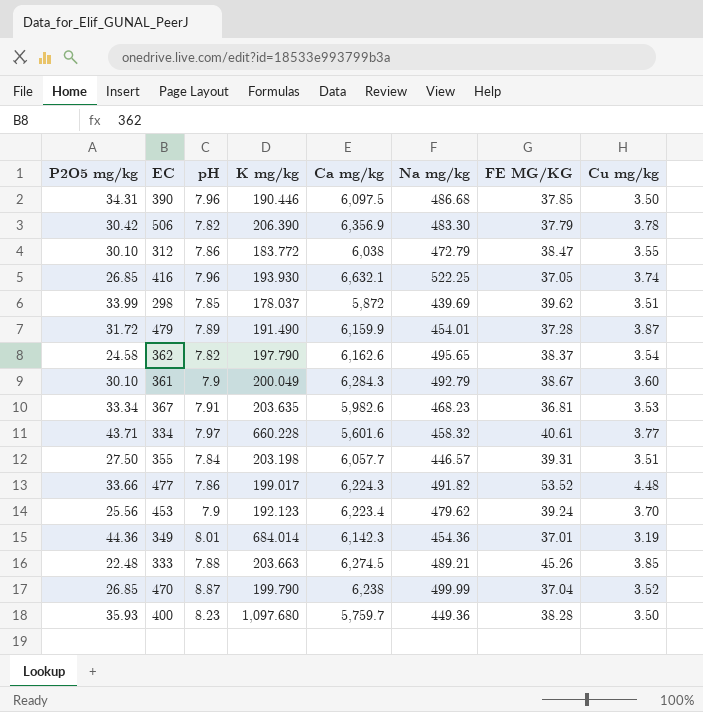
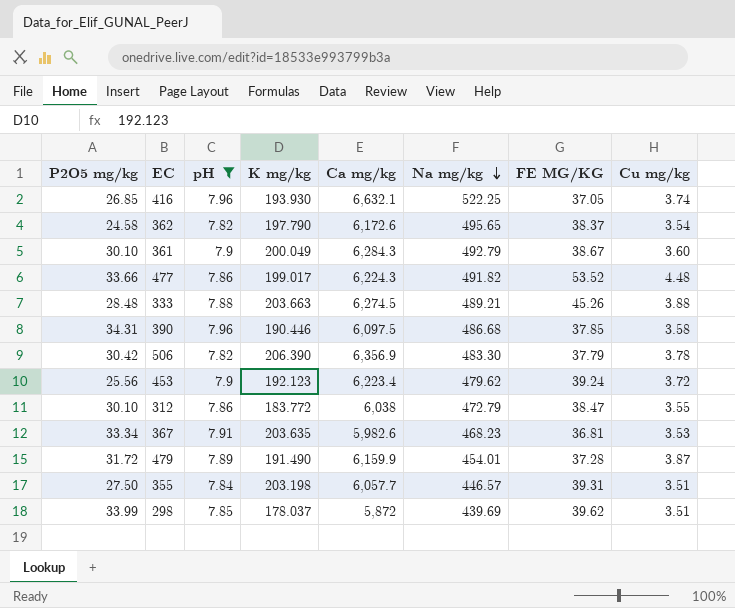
filter: none -> pH <= 7.96
row order: none -> Na mg/kg descending
362 | Ca mg/kg: 6,162.6 -> 6,172.6
333 | P2O5 mg/kg: 22.48 -> 28.48
333 | Cu mg/kg: 3.85 -> 3.88
390 | Cu mg/kg: 3.50 -> 3.58
453 | Cu mg/kg: 3.70 -> 3.72

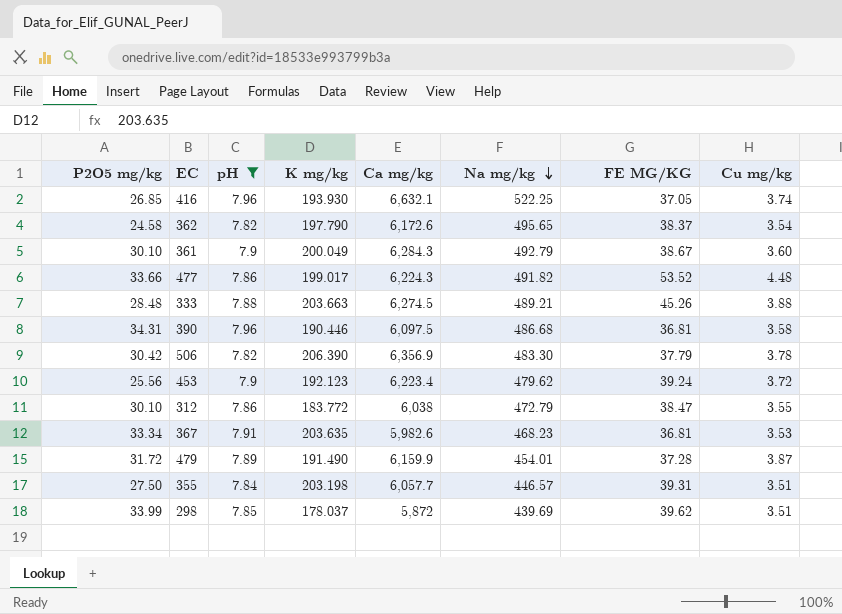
390 | FE MG/KG: 37.85 -> 36.81

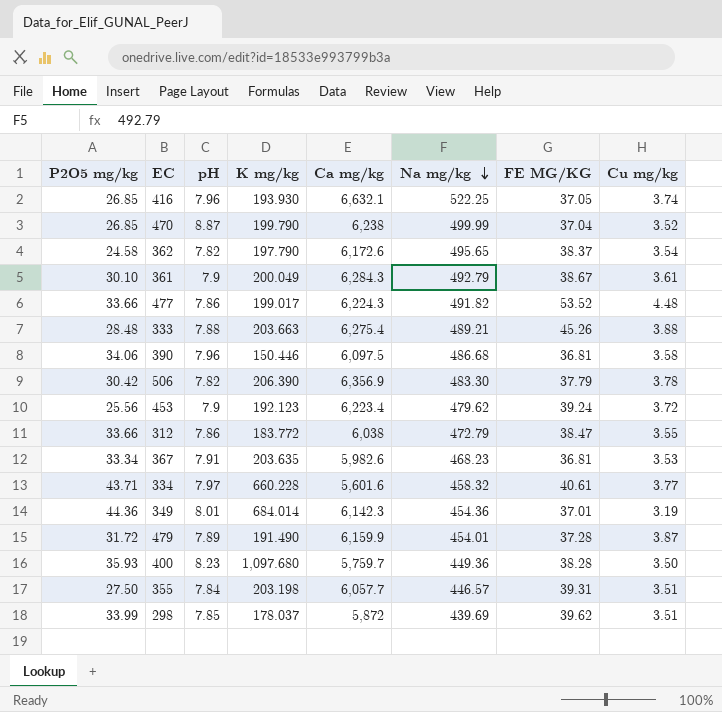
filter: pH <= 7.96 -> none
361 | Cu mg/kg: 3.60 -> 3.61
333 | Ca mg/kg: 6,274.5 -> 6,275.4
390 | P2O5 mg/kg: 34.31 -> 34.06
390 | K mg/kg: 190.446 -> 150.446
312 | P2O5 mg/kg: 30.10 -> 33.66

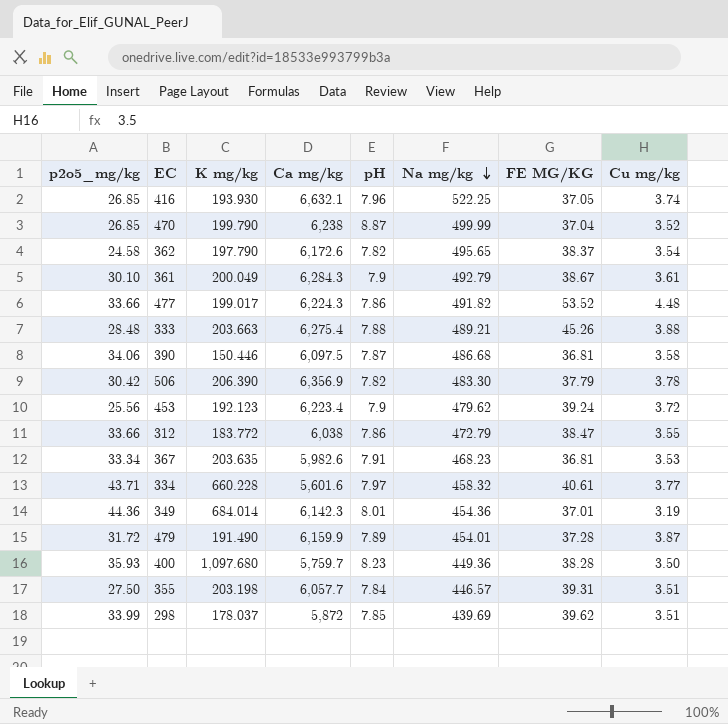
column name: P2O5 mg/kg -> p2o5_mg/kg
column pH | position: 3 -> 5
390 | pH: 7.96 -> 7.87

